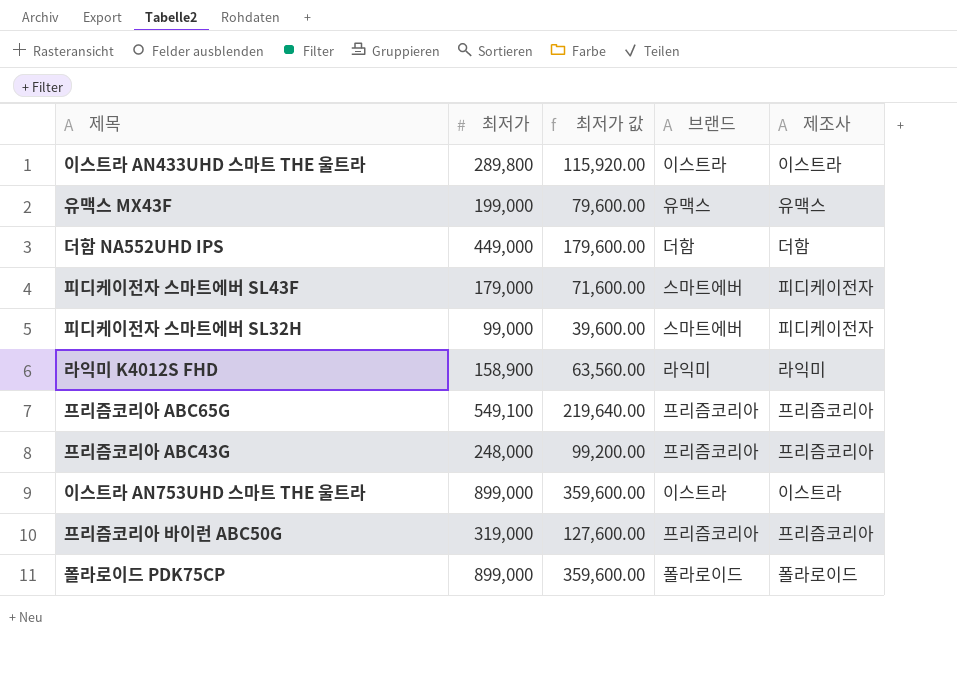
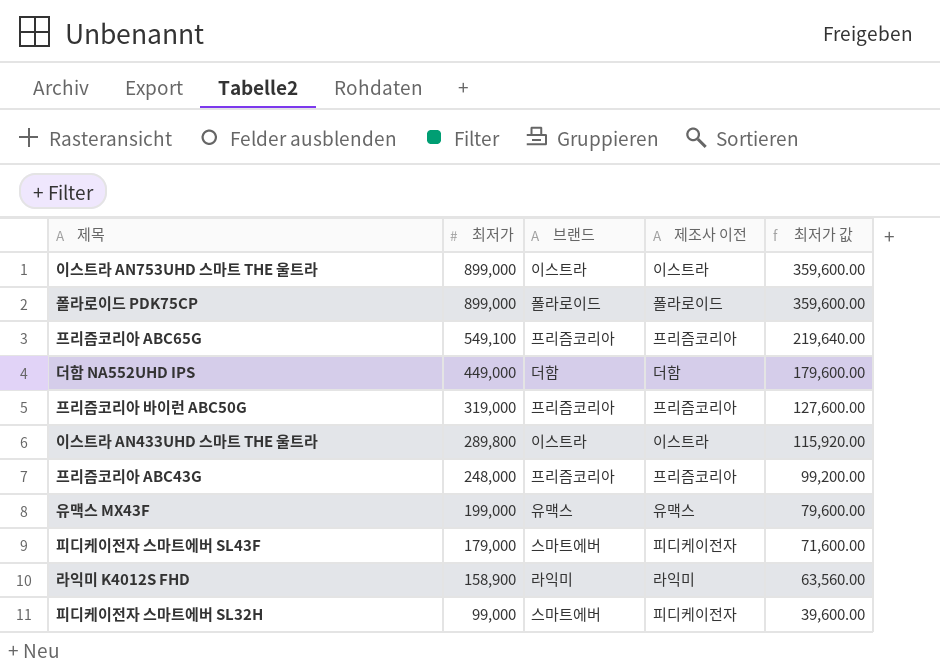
row order: none -> 최저가 descending
column name: 제조사 -> 제조사 이전
column 최저가 값 | position: 3 -> 5

